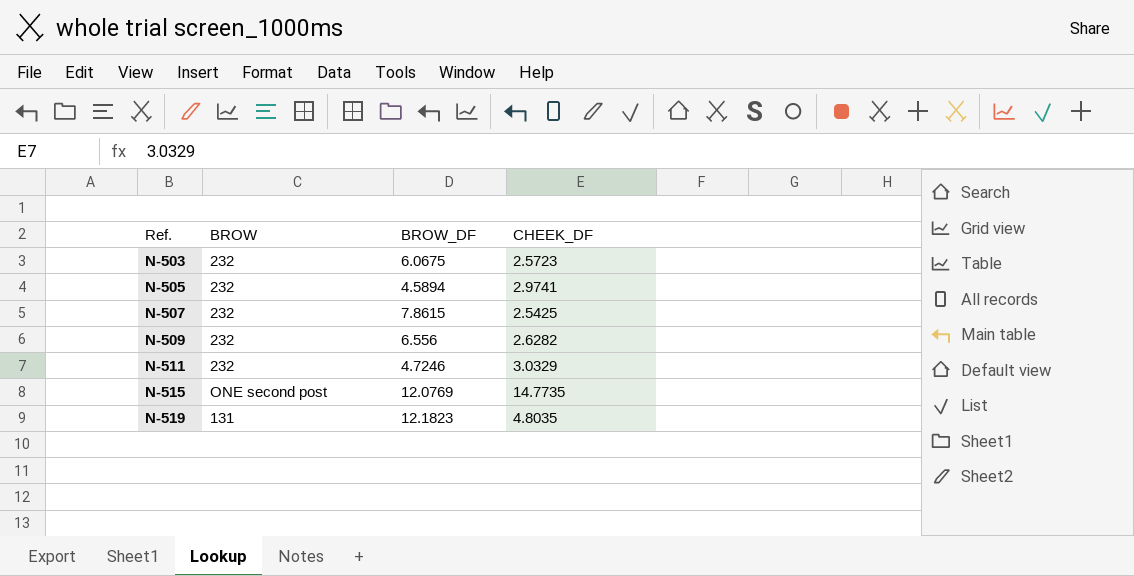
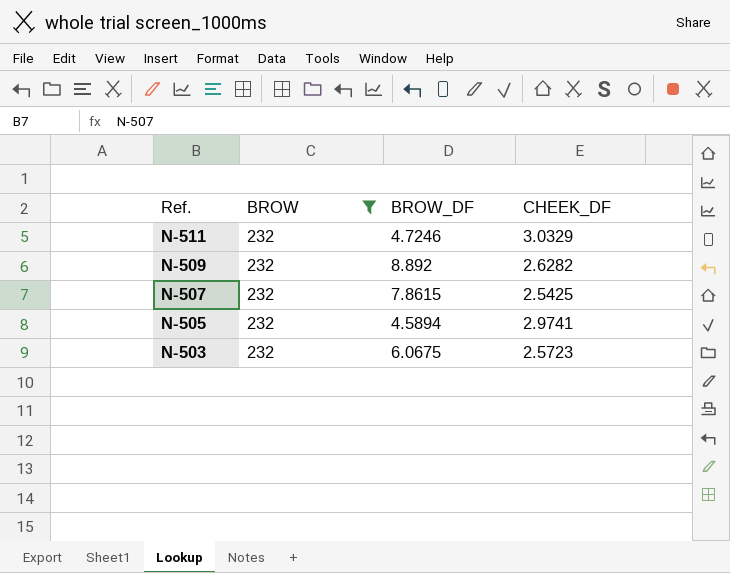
filter: none -> BROW = 232
row order: Ref. ascending -> Ref. descending
N-509 | BROW_DF: 6.556 -> 8.892

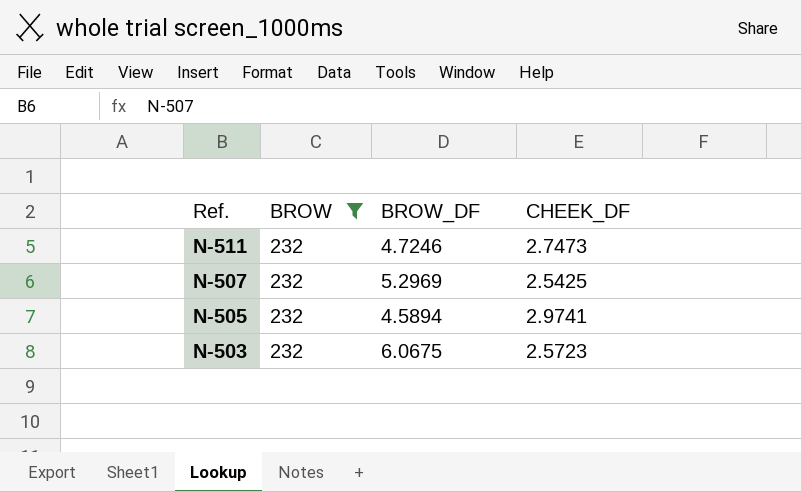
row N-509: 232 | 8.892 | 2.6282 -> none
N-511 | CHEEK_DF: 3.0329 -> 2.7473
N-507 | BROW_DF: 7.8615 -> 5.2969

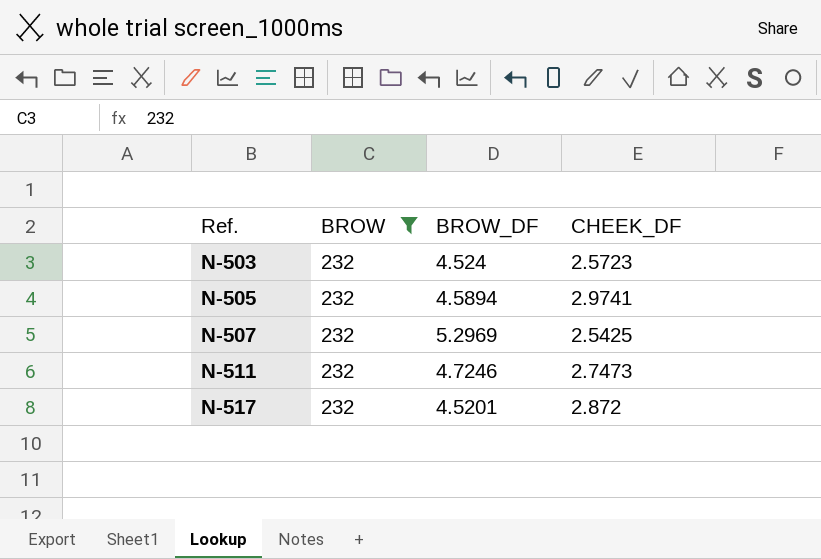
row order: Ref. descending -> Ref. ascending
N-503 | BROW_DF: 6.0675 -> 4.524
row N-517: none -> 232 | 4.5201 | 2.872

